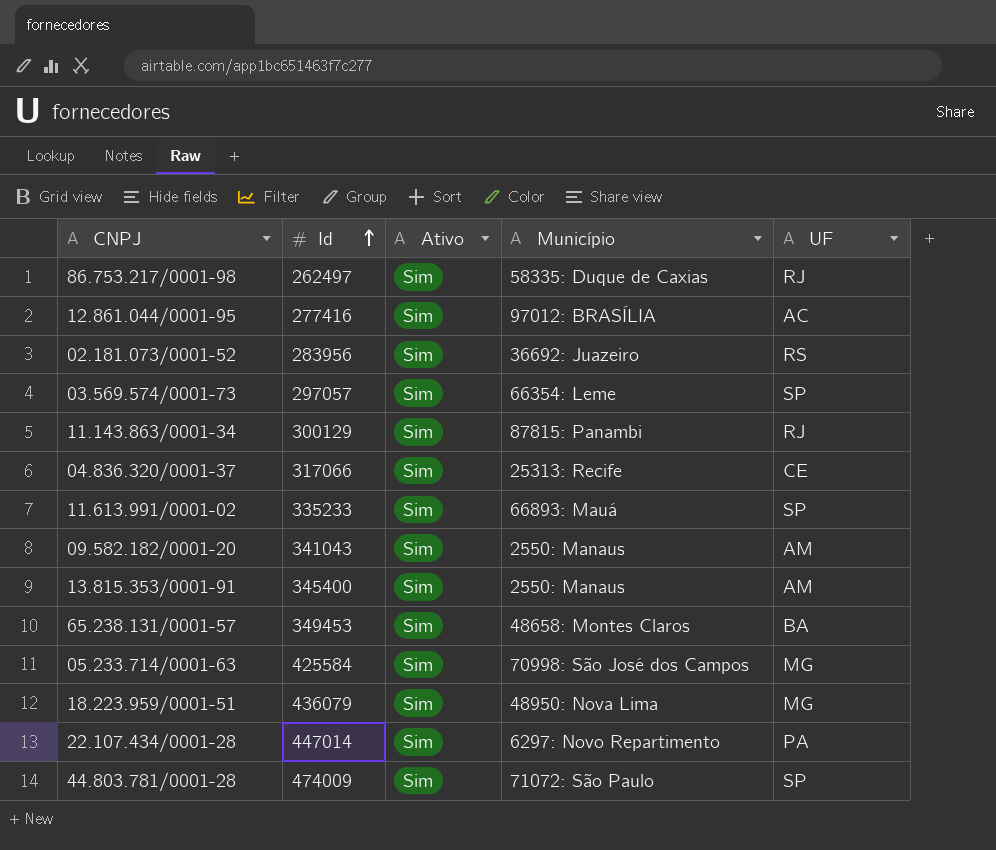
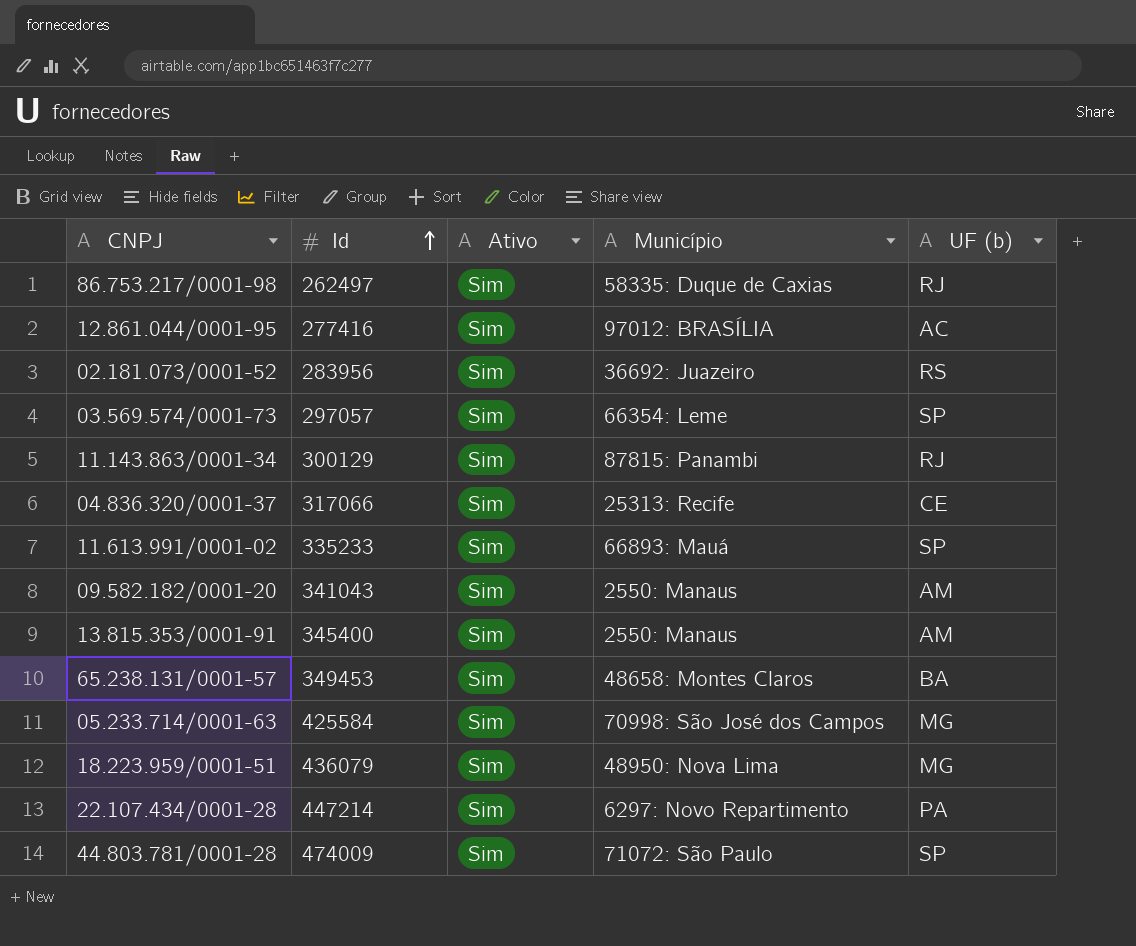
column name: UF -> UF (b)
22.107.434/0001-28 | Id: 447014 -> 447214

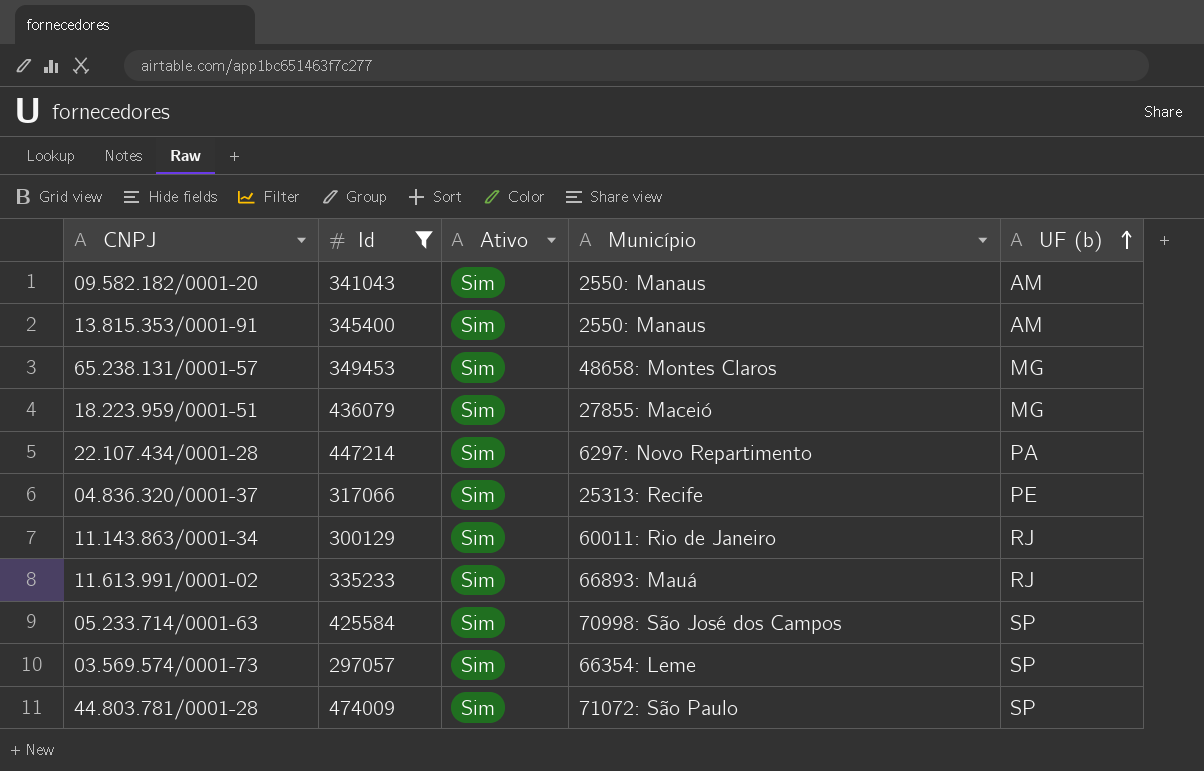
filter: none -> Id >= 297057
row order: Id ascending -> UF (b) ascending
65.238.131/0001-57 | UF (b): BA -> MG
18.223.959/0001-51 | Município: 48950: Nova Lima -> 27855: Maceió
04.836.320/0001-37 | UF (b): CE -> PE
11.143.863/0001-34 | Município: 87815: Panambi -> 60011: Rio de Janeiro
11.613.991/0001-02 | UF (b): SP -> RJ
05.233.714/0001-63 | UF (b): MG -> SP

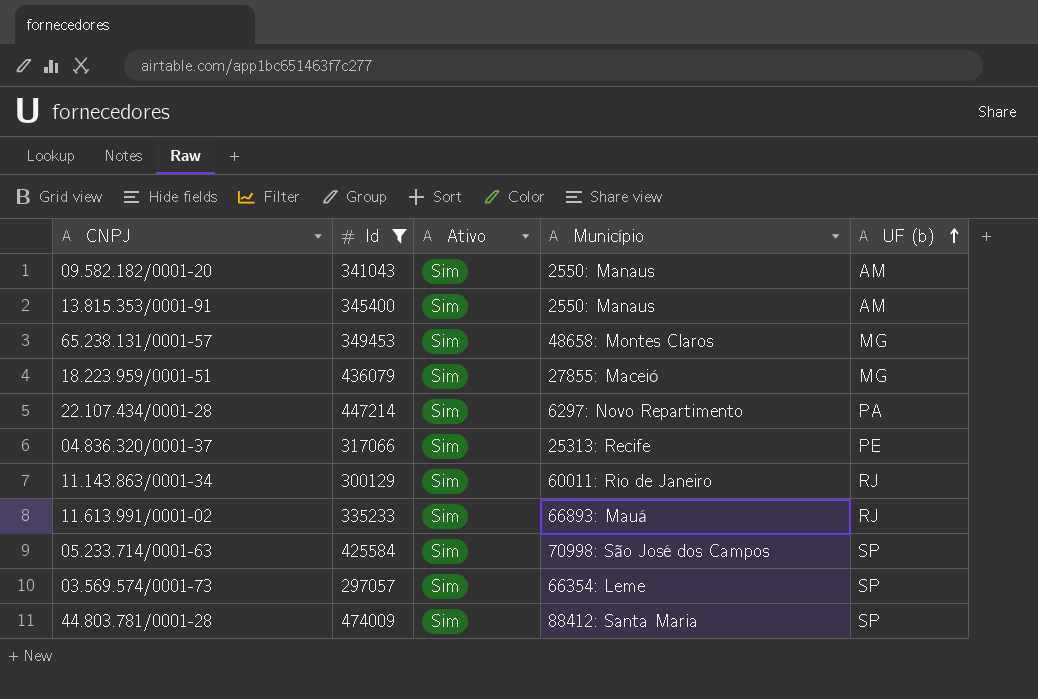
44.803.781/0001-28 | Município: 71072: São Paulo -> 88412: Santa Maria

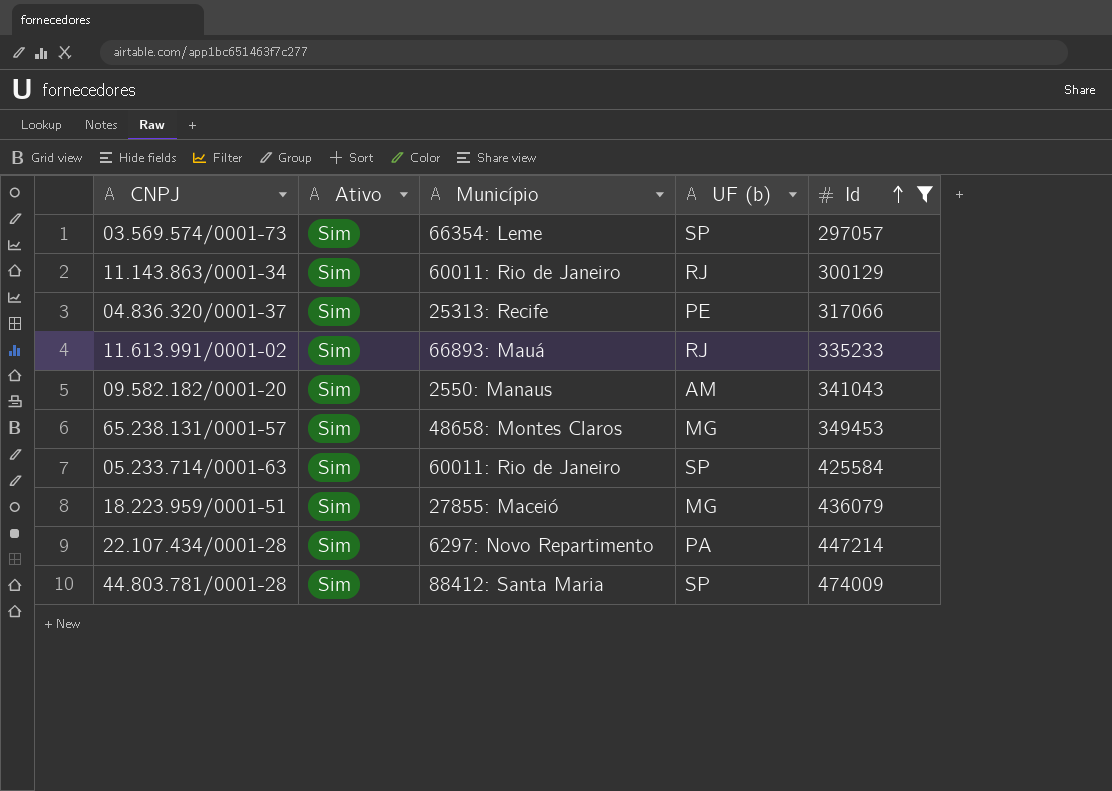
row order: UF (b) ascending -> Id ascending
column Id | position: 2 -> 5
row 13.815.353/0001-91: 345400 | Sim | 2550: Manaus | AM -> none
05.233.714/0001-63 | Município: 70998: São José dos Campos -> 60011: Rio de Janeiro

